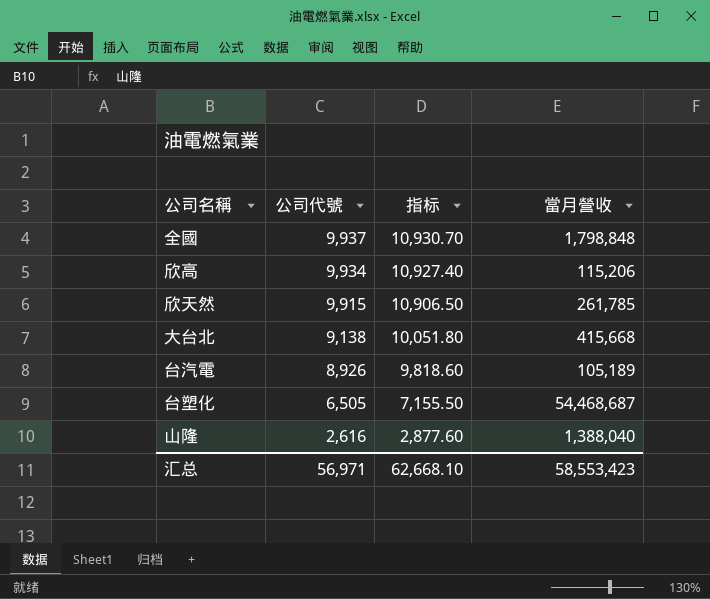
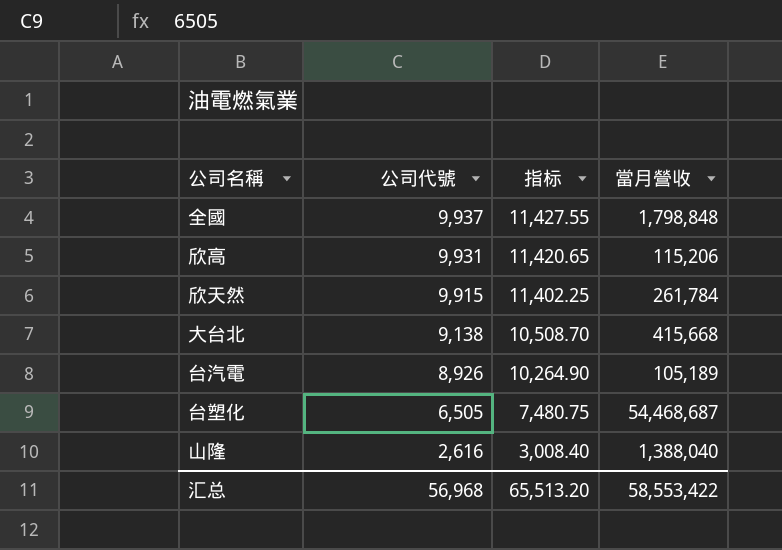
column 指标 | formula: [公司代號] * 1.1 -> [公司代號] * 1.15
欣高 | 公司代號: 9,934 -> 9,931
欣天然 | 當月營收: 261,785 -> 261,784
汇总 | 公司代號: 56,971 -> 56,968
汇总 | 指标: 62,668.10 -> 65,513.20
汇总 | 當月營收: 58,553,423 -> 58,553,422

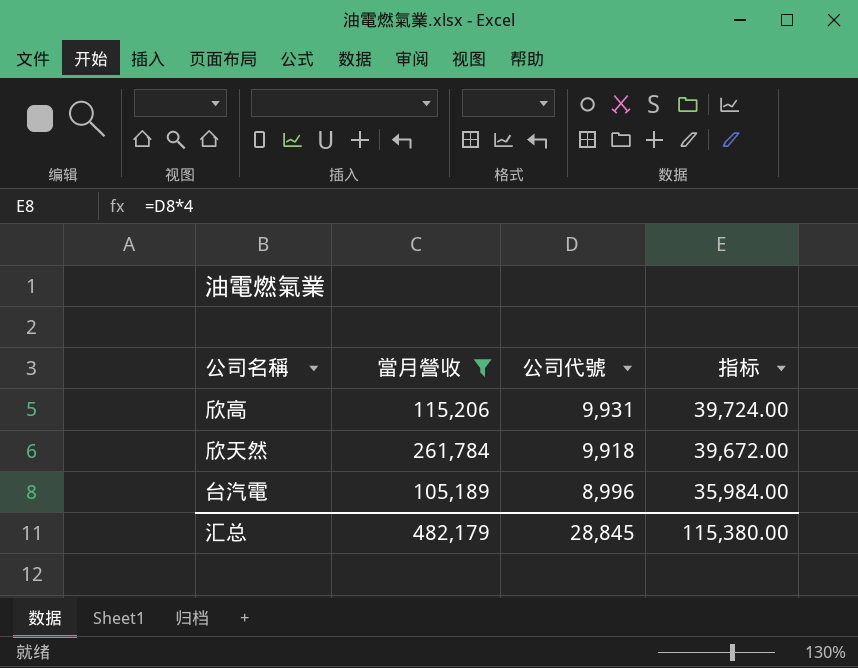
filter: none -> 當月營收 <= 261,784
column 當月營收 | position: 4 -> 2
column 指标 | formula: [公司代號] * 1.15 -> [公司代號] * 4
欣天然 | 公司代號: 9,915 -> 9,918
台汽電 | 公司代號: 8,926 -> 8,996
汇总 | 當月營收: 58,553,422 -> 482,179
汇总 | 公司代號: 56,968 -> 28,845
汇总 | 指标: 65,513.20 -> 115,380.00

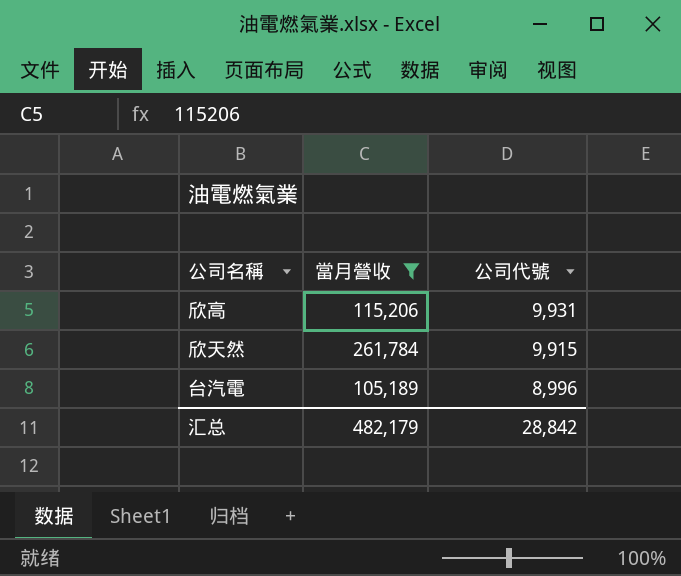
column 指标 | formula: [公司代號] * 4 -> none
欣天然 | 公司代號: 9,918 -> 9,915
汇总 | 公司代號: 28,845 -> 28,842

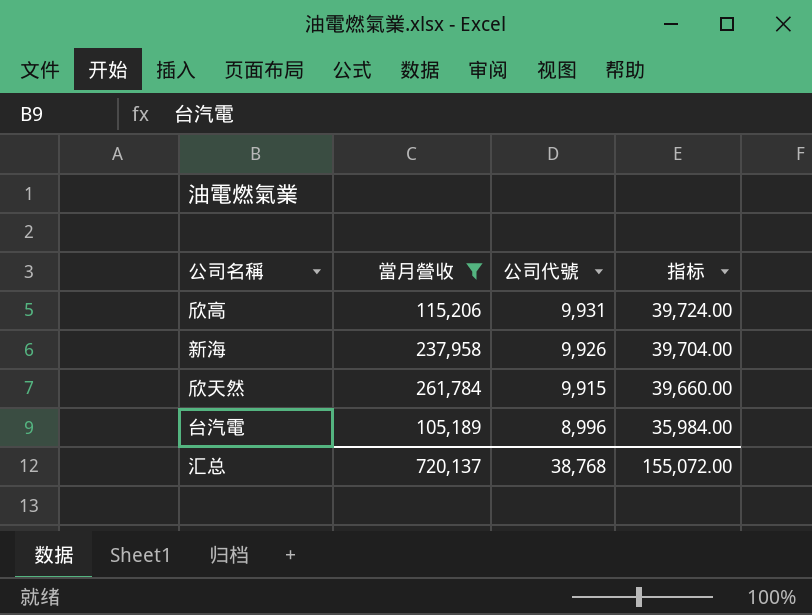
column 指标 | formula: none -> [公司代號] * 4
row 新海: none -> 237,958 | 9,926 | 39,704.00
汇总 | 當月營收: 482,179 -> 720,137
汇总 | 公司代號: 28,842 -> 38,768

